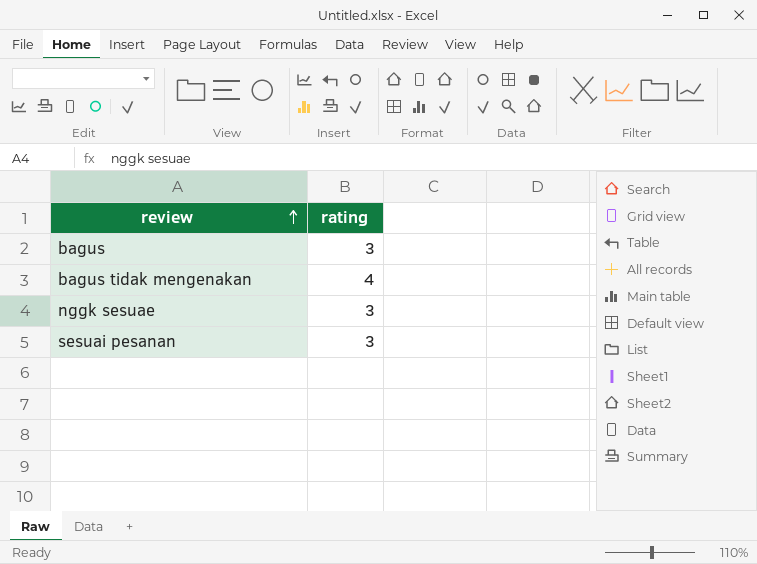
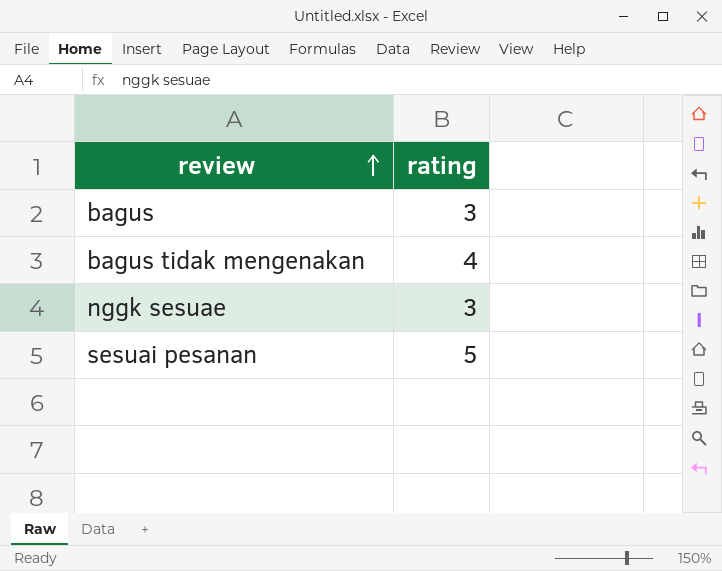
sesuai pesanan | rating: 3 -> 5

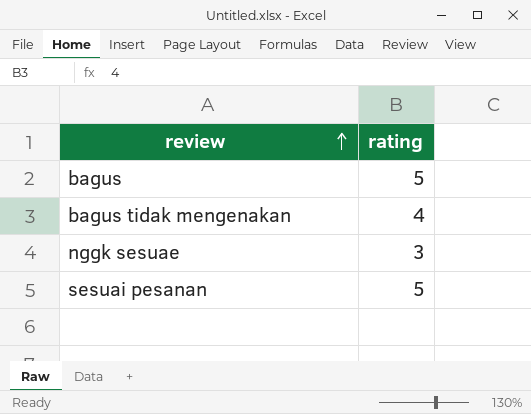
bagus | rating: 3 -> 5

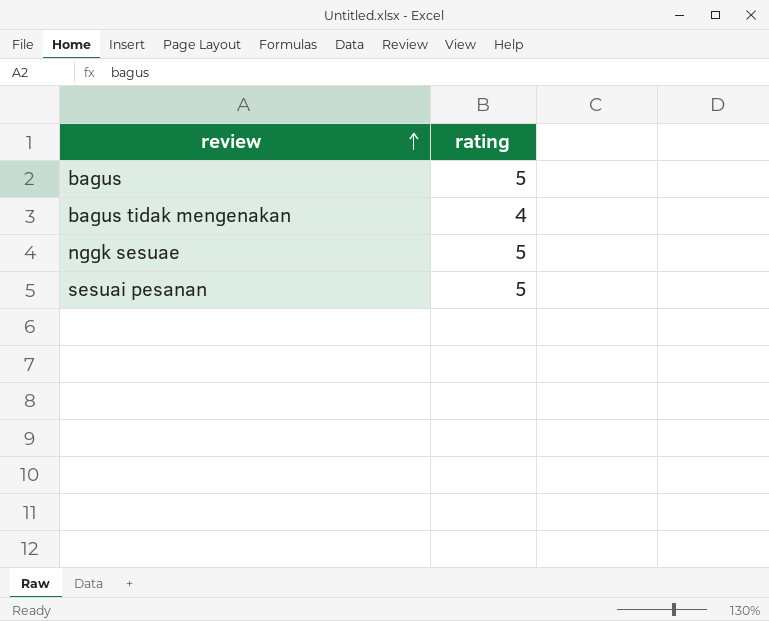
nggk sesuae | rating: 3 -> 5

